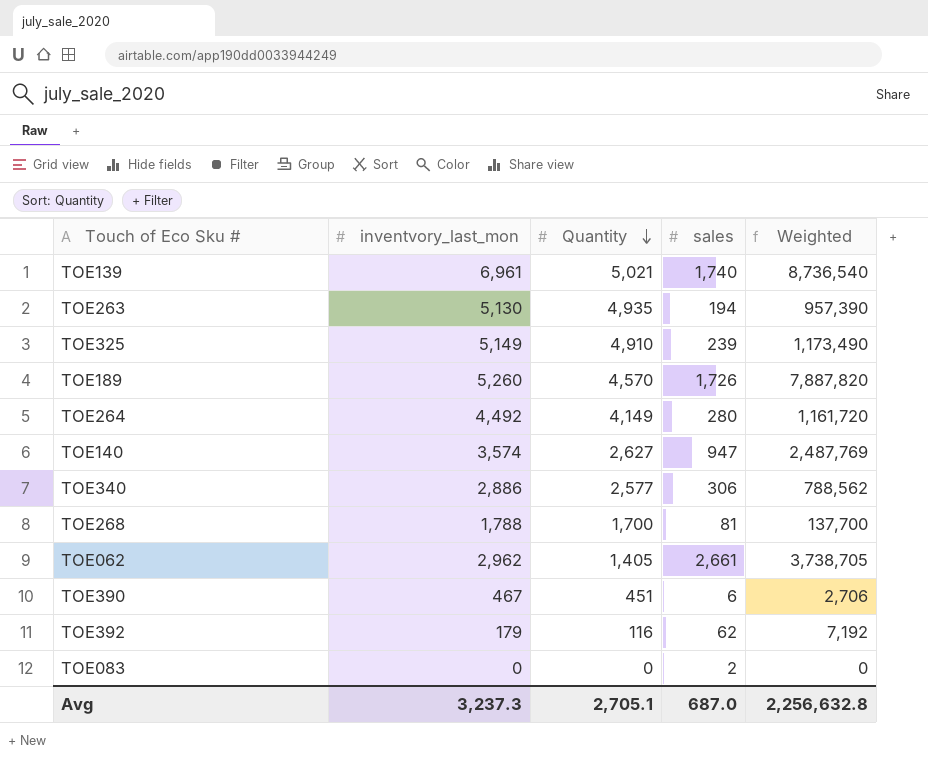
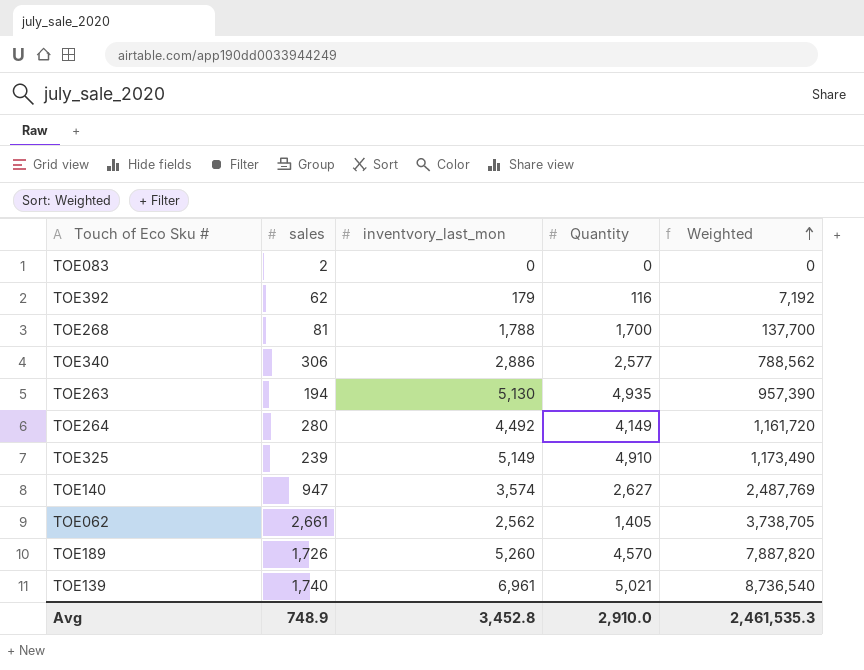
row order: Quantity descending -> Weighted ascending
column sales | position: 4 -> 2
row TOE390: 467 | 451 | 6 | 2,706 -> none
TOE062 | inventvory_last_mon: 2,962 -> 2,562
Avg | sales: 687.0 -> 748.9
Avg | inventvory_last_mon: 3,237.3 -> 3,452.8
Avg | Quantity: 2,705.1 -> 2,910.0
Avg | Weighted: 2,256,632.8 -> 2,461,535.3

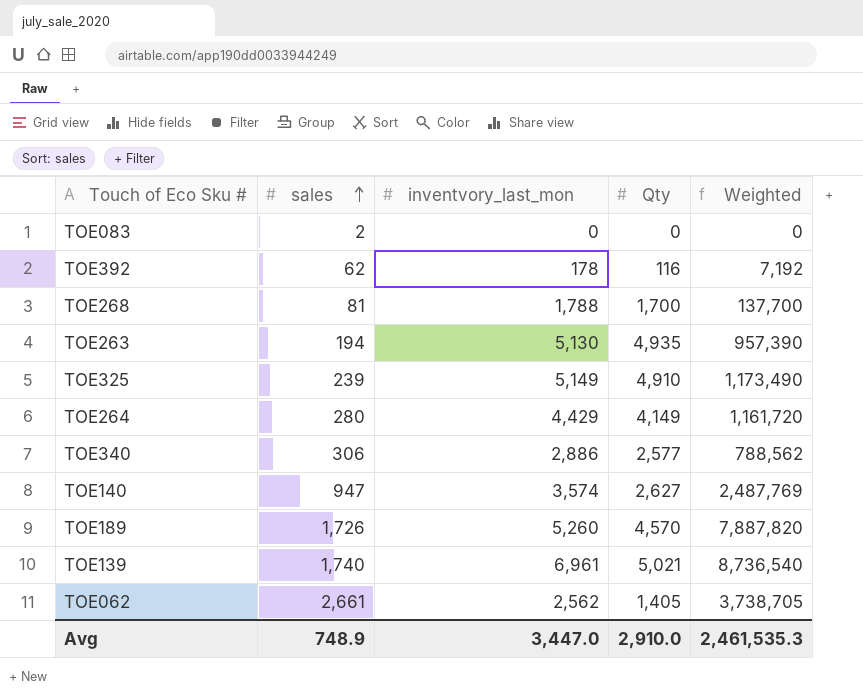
row order: Weighted ascending -> sales ascending
column name: Quantity -> Qty
TOE392 | inventvory_last_mon: 179 -> 178
TOE264 | inventvory_last_mon: 4,492 -> 4,429
Avg | inventvory_last_mon: 3,452.8 -> 3,447.0

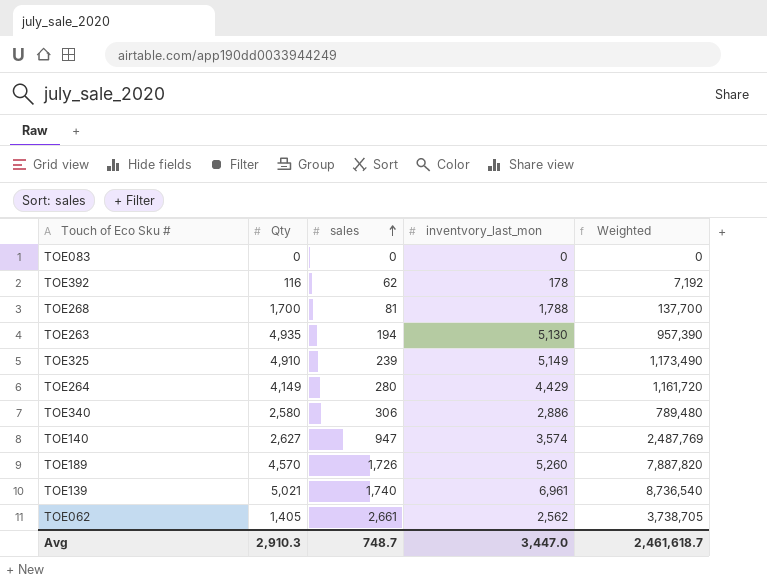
column Qty | position: 4 -> 2
TOE083 | sales: 2 -> 0
TOE340 | Qty: 2,577 -> 2,580
TOE340 | Weighted: 788,562 -> 789,480
Avg | Qty: 2,910.0 -> 2,910.3
Avg | sales: 748.9 -> 748.7
Avg | Weighted: 2,461,535.3 -> 2,461,618.7

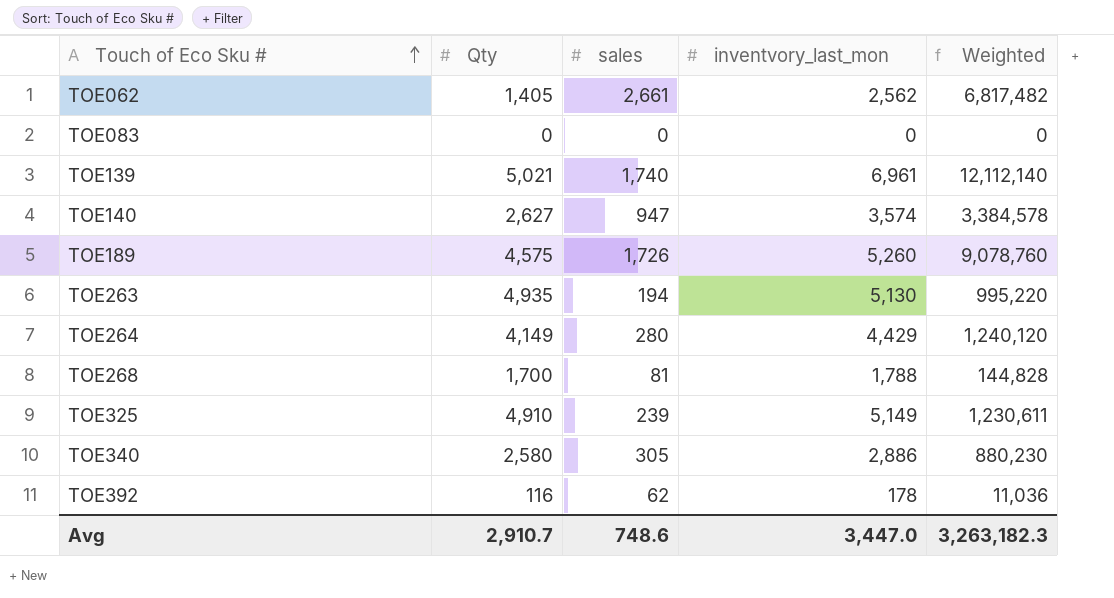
row order: sales ascending -> Touch of Eco Sku # ascending
column Weighted | formula: [Qty] * [sales] -> [sales] * [inventvory_last_mon]
TOE189 | Qty: 4,570 -> 4,575
TOE340 | sales: 306 -> 305
Avg | Qty: 2,910.3 -> 2,910.7
Avg | sales: 748.7 -> 748.6
Avg | Weighted: 2,461,618.7 -> 3,263,182.3

